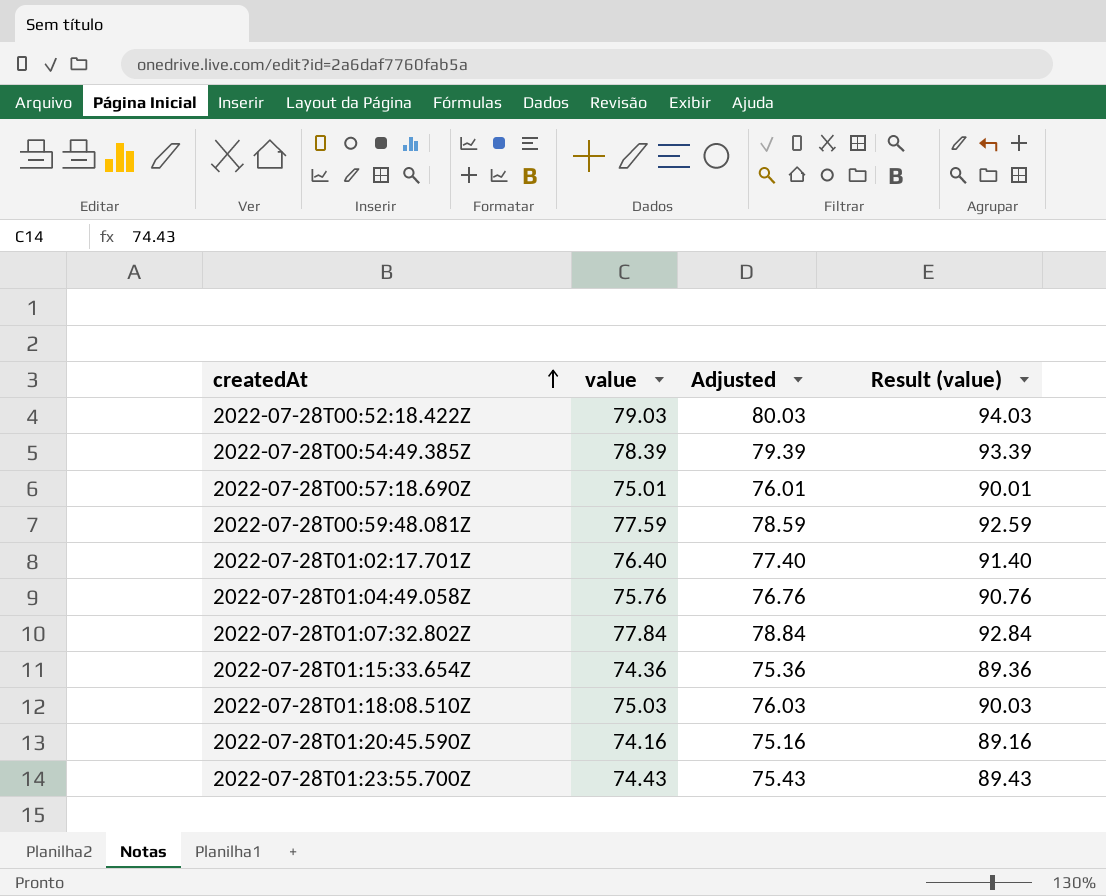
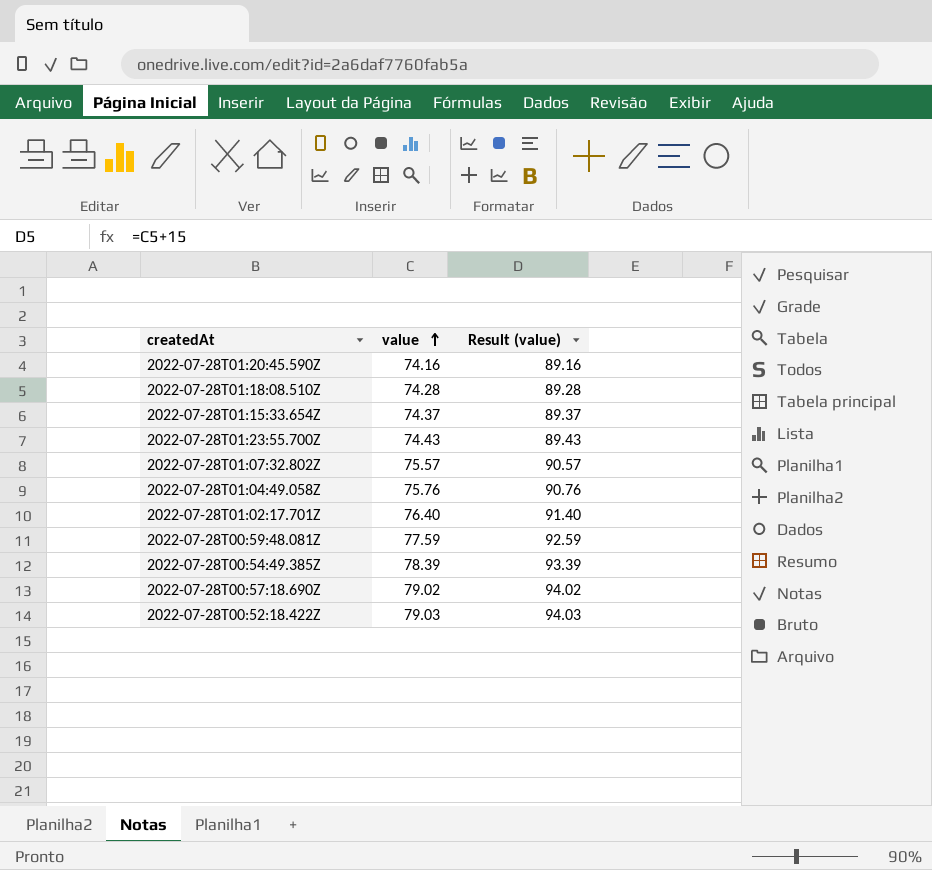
row order: createdAt ascending -> value ascending
column Adjusted | formula: [value] + 1 -> none
2022-07-28T01:18:08.510Z | value: 75.03 -> 74.28
2022-07-28T01:18:08.510Z | Result (value): 90.03 -> 89.28
2022-07-28T01:15:33.654Z | value: 74.36 -> 74.37
2022-07-28T01:15:33.654Z | Result (value): 89.36 -> 89.37
2022-07-28T01:07:32.802Z | value: 77.84 -> 75.57
2022-07-28T01:07:32.802Z | Result (value): 92.84 -> 90.57
2022-07-28T00:57:18.690Z | value: 75.01 -> 79.02
2022-07-28T00:57:18.690Z | Result (value): 90.01 -> 94.02

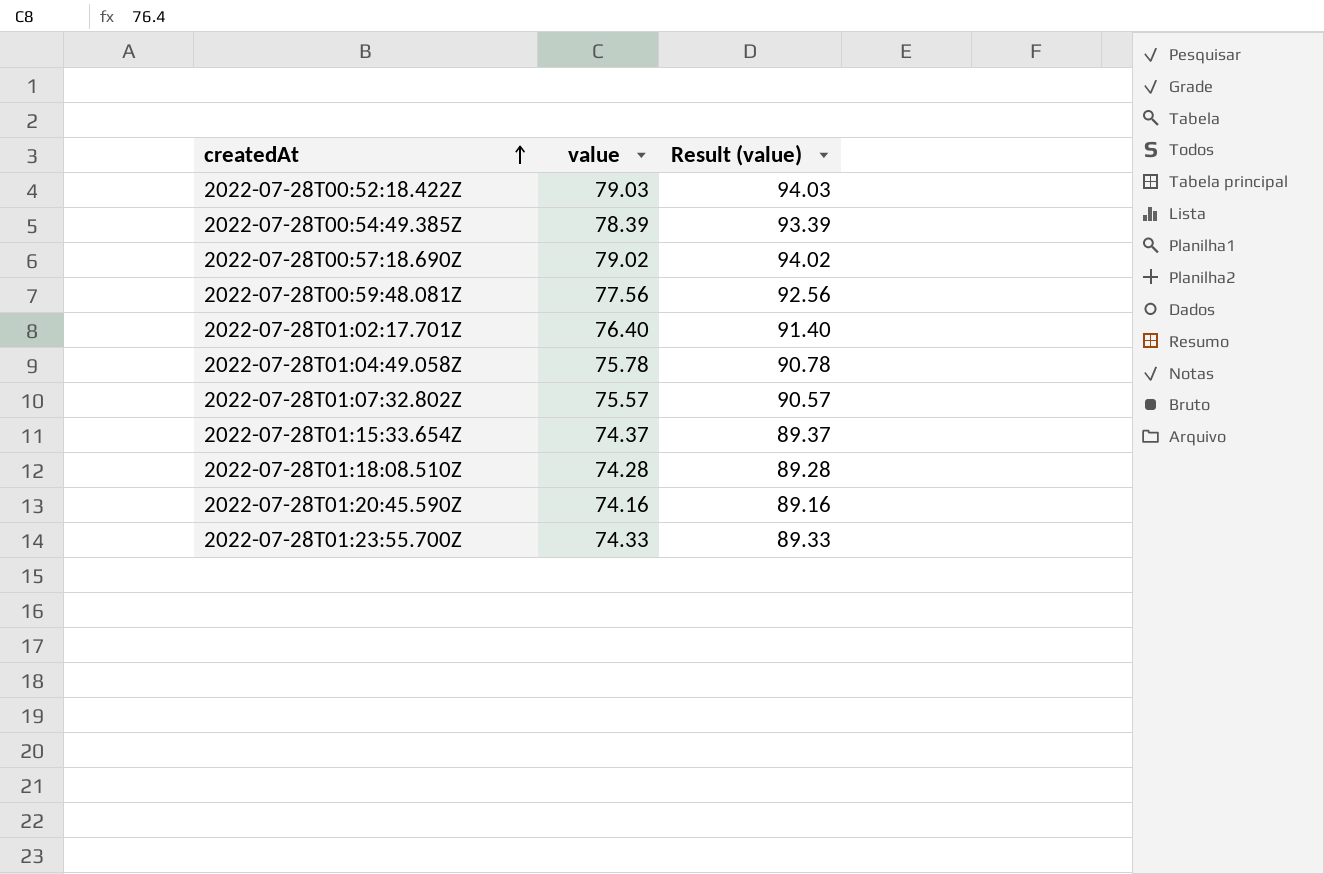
row order: value ascending -> createdAt ascending
2022-07-28T00:59:48.081Z | value: 77.59 -> 77.56
2022-07-28T00:59:48.081Z | Result (value): 92.59 -> 92.56
2022-07-28T01:04:49.058Z | value: 75.76 -> 75.78
2022-07-28T01:04:49.058Z | Result (value): 90.76 -> 90.78
2022-07-28T01:23:55.700Z | value: 74.43 -> 74.33
2022-07-28T01:23:55.700Z | Result (value): 89.43 -> 89.33

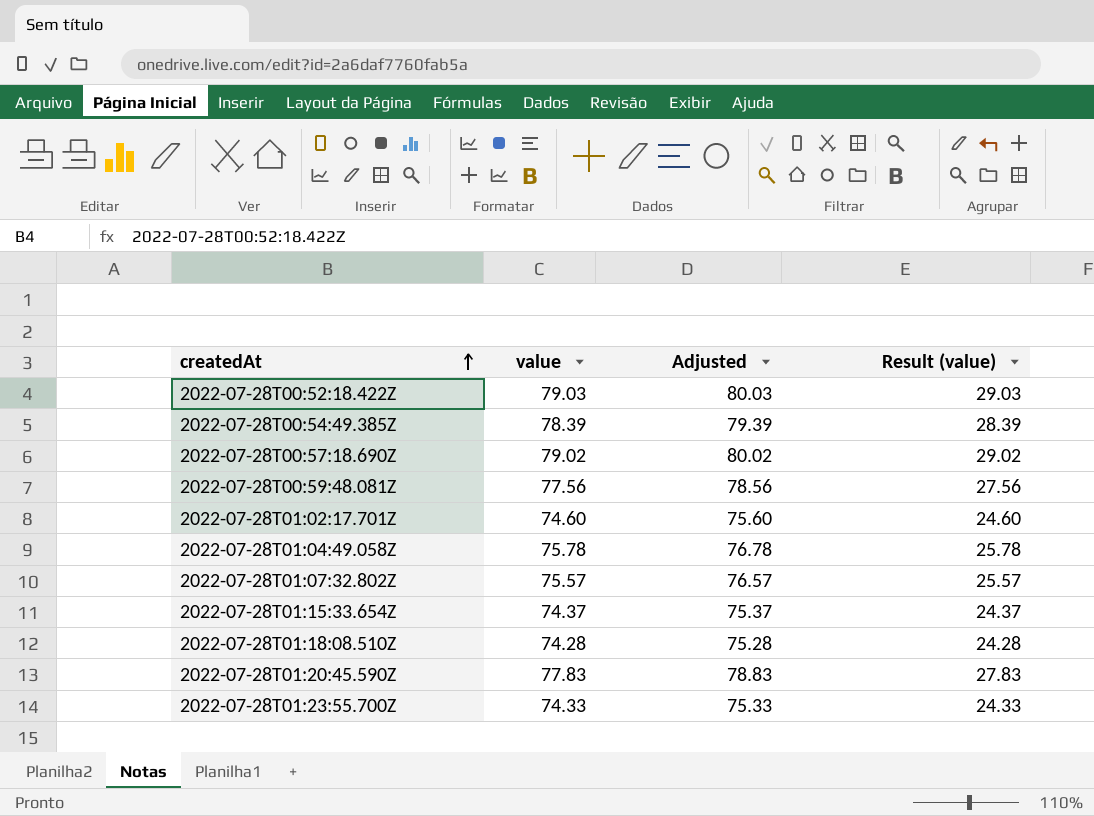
column Adjusted | formula: none -> [value] + 1
column Result (value) | formula: [value] + 15 -> [value] - 50
2022-07-28T01:02:17.701Z | value: 76.40 -> 74.60
2022-07-28T01:20:45.590Z | value: 74.16 -> 77.83

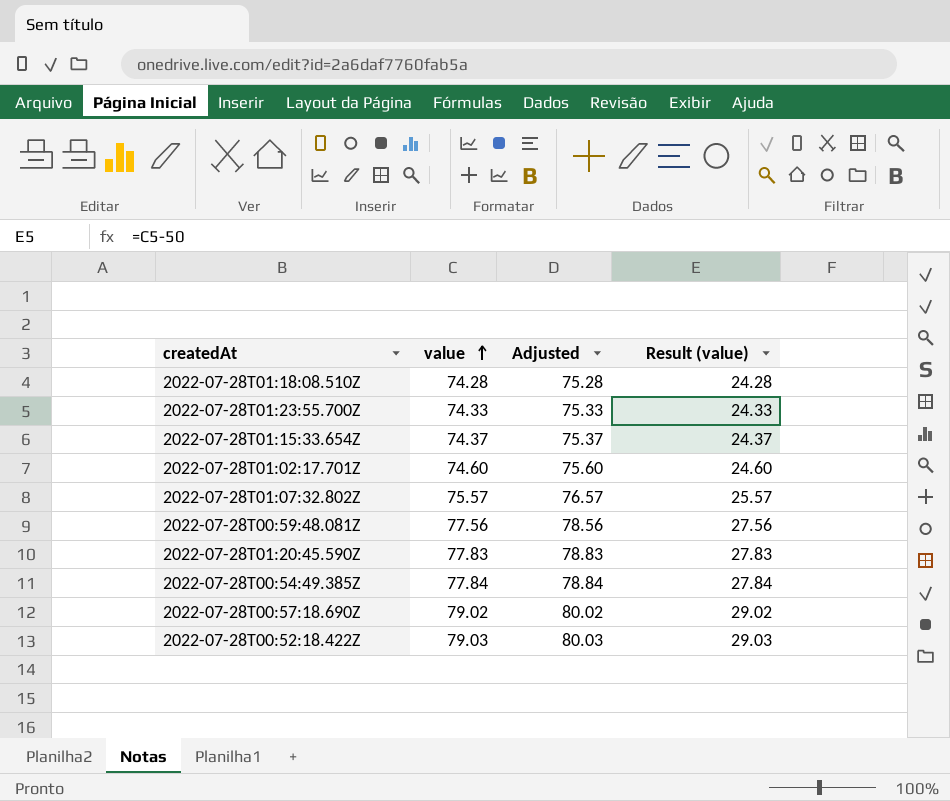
row order: createdAt ascending -> value ascending
row 2022-07-28T01:04:49.058Z: 75.78 | 76.78 | 25.78 -> none
2022-07-28T00:54:49.385Z | value: 78.39 -> 77.84
2022-07-28T00:54:49.385Z | Adjusted: 79.39 -> 78.84
2022-07-28T00:54:49.385Z | Result (value): 28.39 -> 27.84

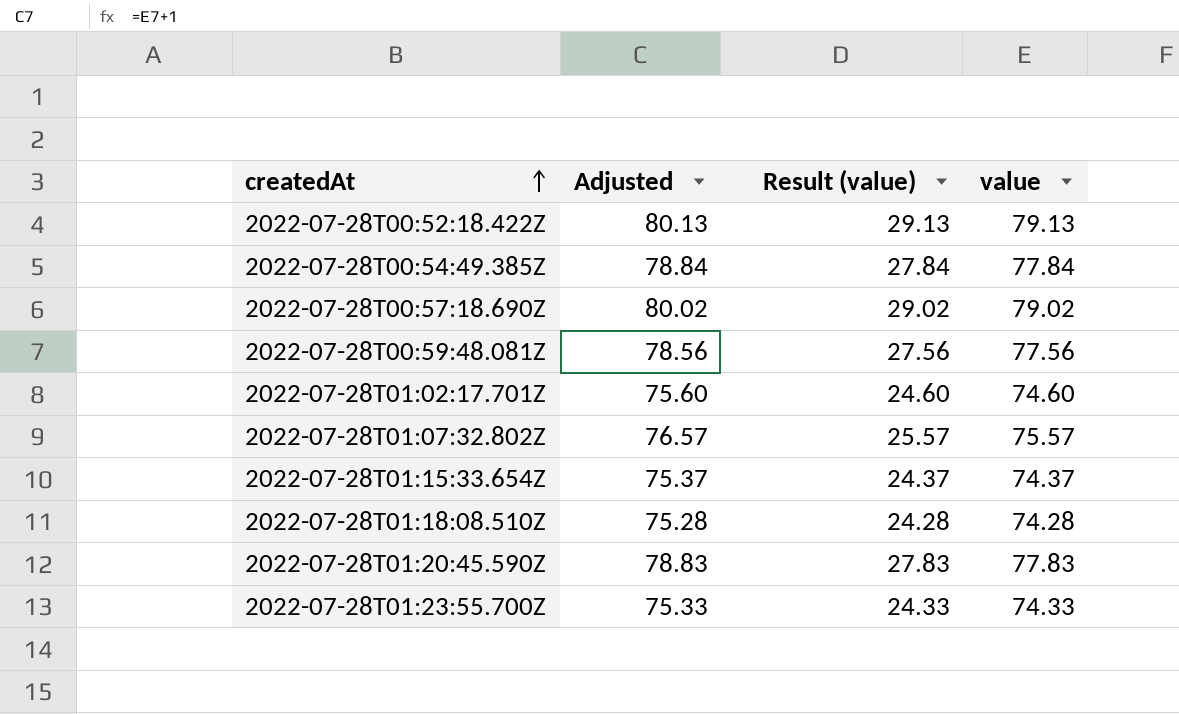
row order: value ascending -> createdAt ascending
column value | position: 2 -> 4
2022-07-28T00:52:18.422Z | Adjusted: 80.03 -> 80.13
2022-07-28T00:52:18.422Z | Result (value): 29.03 -> 29.13
2022-07-28T00:52:18.422Z | value: 79.03 -> 79.13

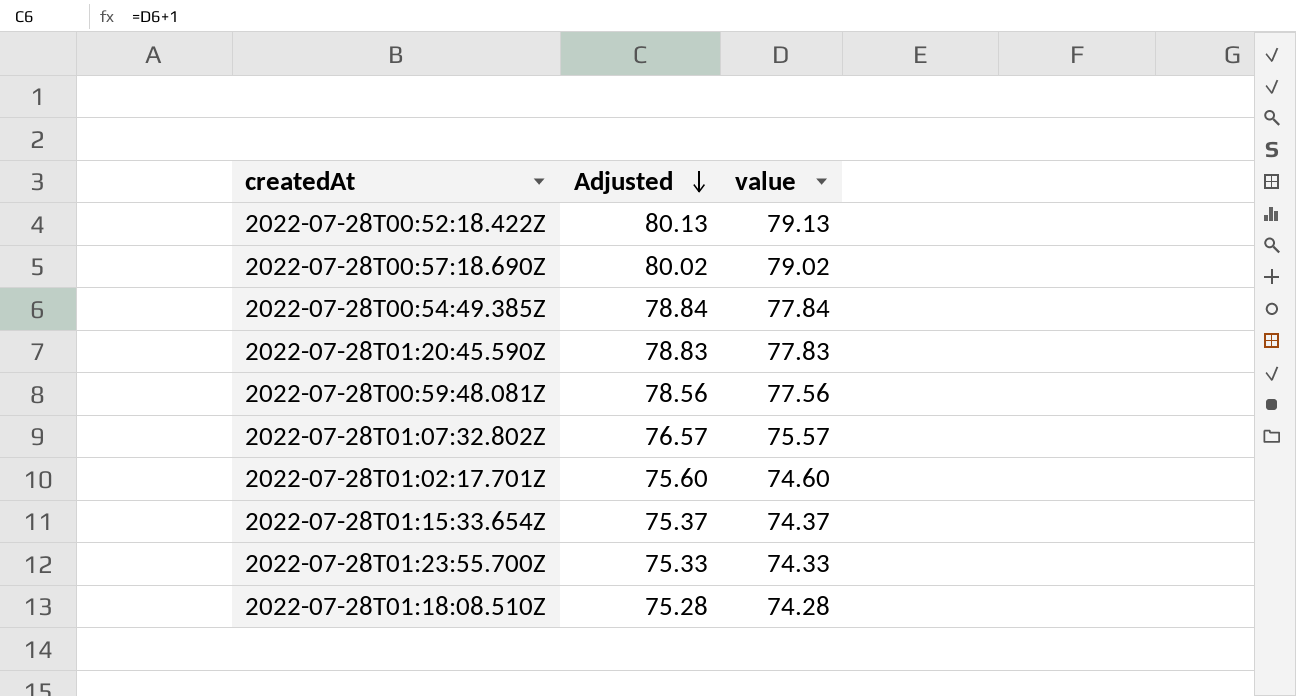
row order: createdAt ascending -> Adjusted descending
column Result (value) | formula: [value] - 50 -> none

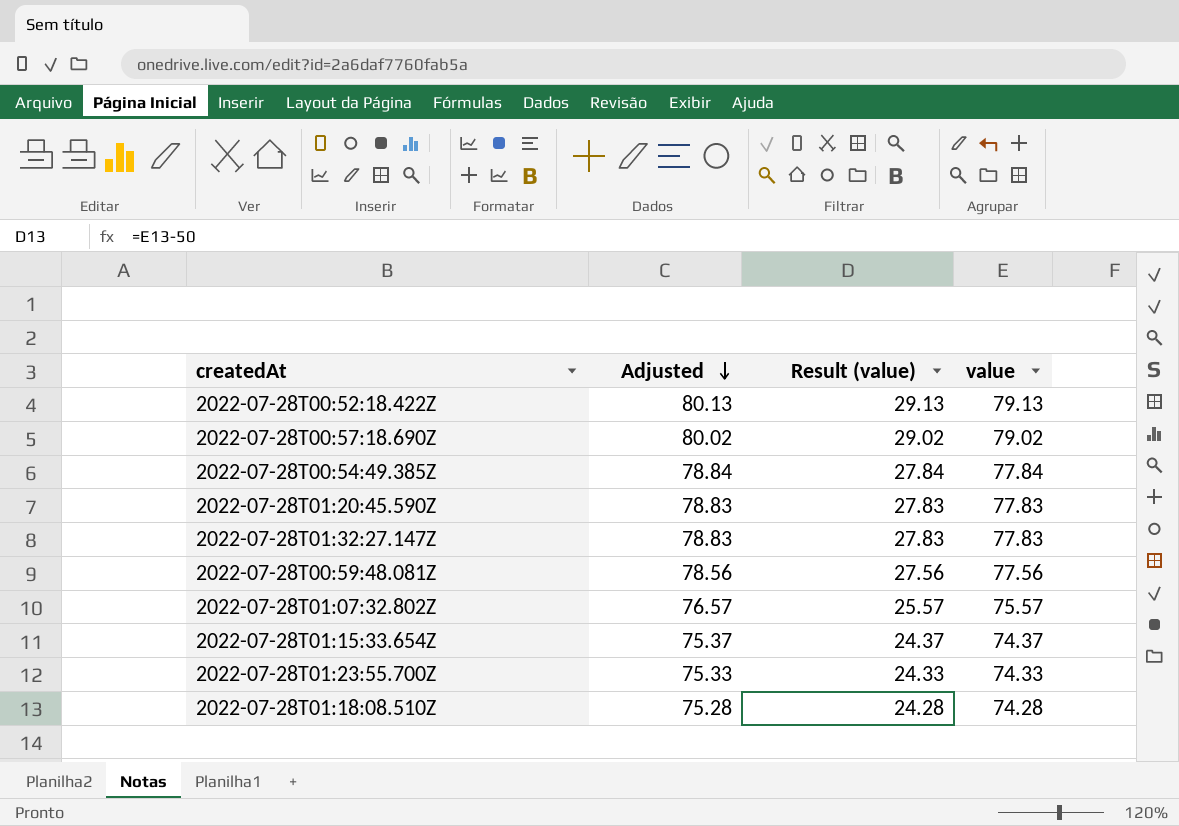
column Result (value) | formula: none -> [value] - 50
row 2022-07-28T01:02:17.701Z: 75.60 | 74.60 -> none
row 2022-07-28T01:32:27.147Z: none -> 78.83 | 27.83 | 77.83

